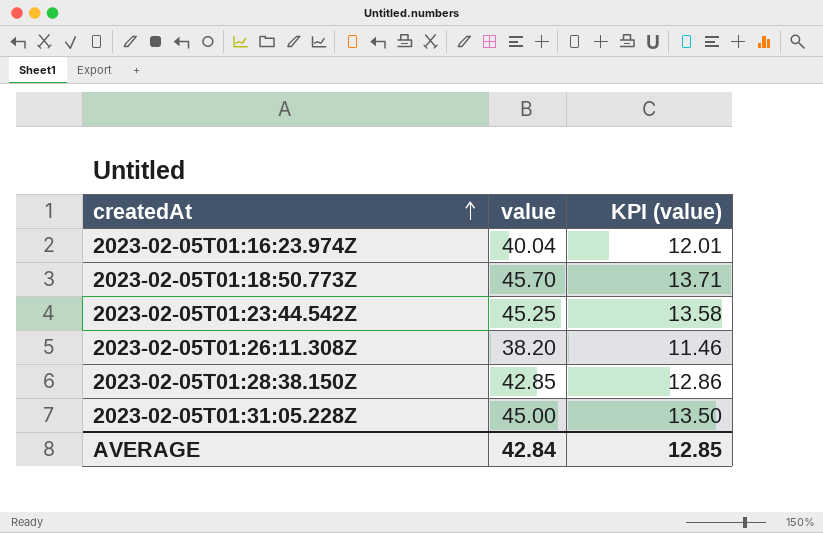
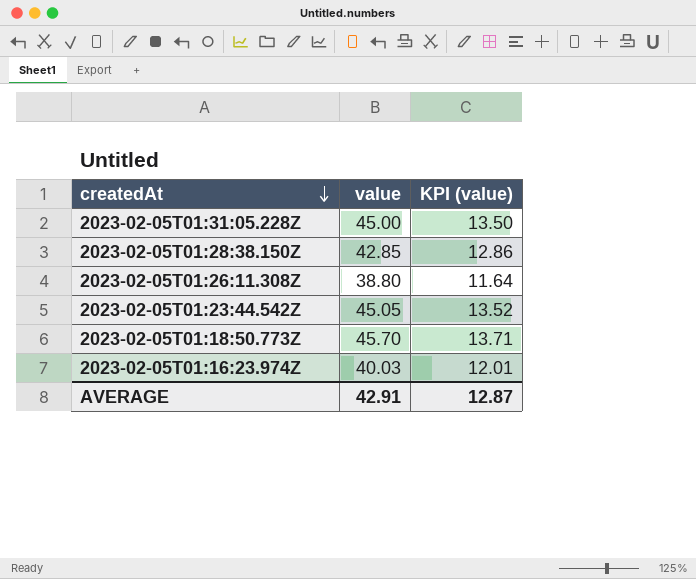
row order: createdAt ascending -> createdAt descending
2023-02-05T01:26:11.308Z | value: 38.20 -> 38.80
2023-02-05T01:26:11.308Z | KPI (value): 11.46 -> 11.64
2023-02-05T01:23:44.542Z | value: 45.25 -> 45.05
2023-02-05T01:23:44.542Z | KPI (value): 13.58 -> 13.52
2023-02-05T01:16:23.974Z | value: 40.04 -> 40.03
AVERAGE | value: 42.84 -> 42.91
AVERAGE | KPI (value): 12.85 -> 12.87

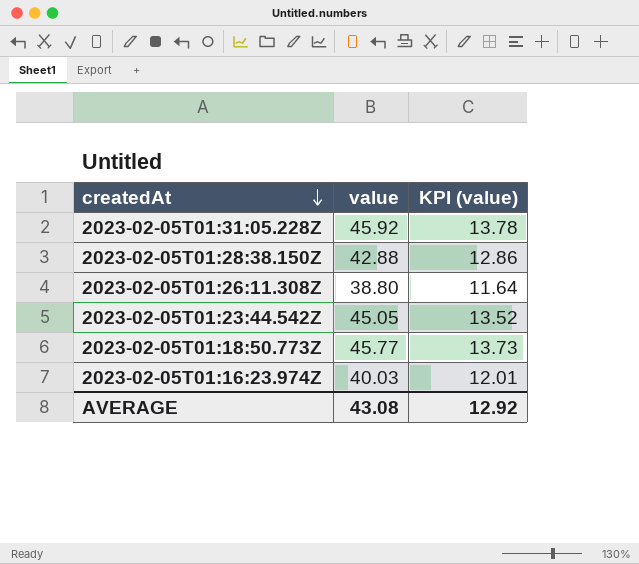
2023-02-05T01:31:05.228Z | value: 45.00 -> 45.92
2023-02-05T01:31:05.228Z | KPI (value): 13.50 -> 13.78
2023-02-05T01:28:38.150Z | value: 42.85 -> 42.88
2023-02-05T01:18:50.773Z | value: 45.70 -> 45.77
2023-02-05T01:18:50.773Z | KPI (value): 13.71 -> 13.73
AVERAGE | value: 42.91 -> 43.08
AVERAGE | KPI (value): 12.87 -> 12.92

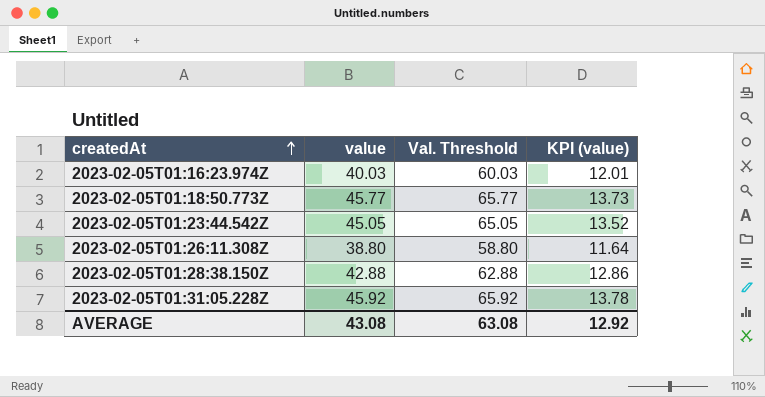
row order: createdAt descending -> createdAt ascending
column Val. Threshold | formula: none -> [value] + 20

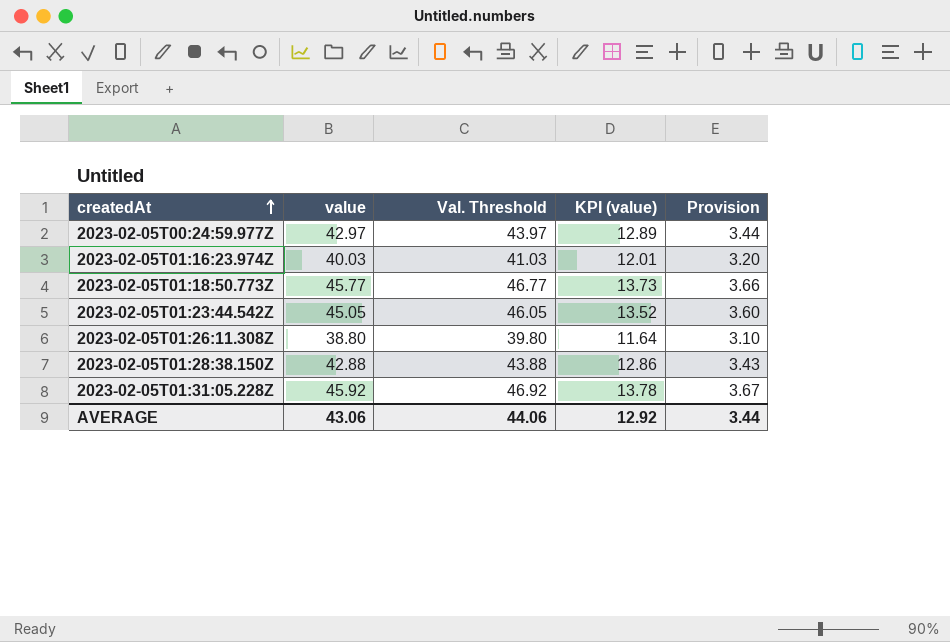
column Val. Threshold | formula: [value] + 20 -> [value] + 1
column Provision | formula: none -> [value] * 0.08
row 2023-02-05T00:24:59.977Z: none -> 42.97 | 43.97 | 12.89 | 3.44
AVERAGE | value: 43.08 -> 43.06
AVERAGE | Val. Threshold: 63.08 -> 44.06

